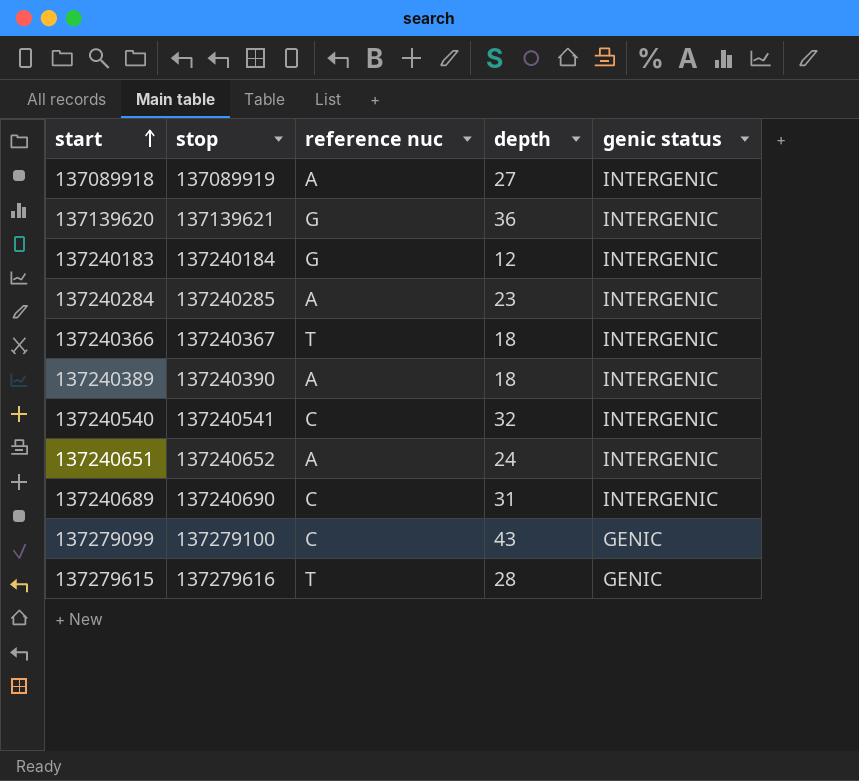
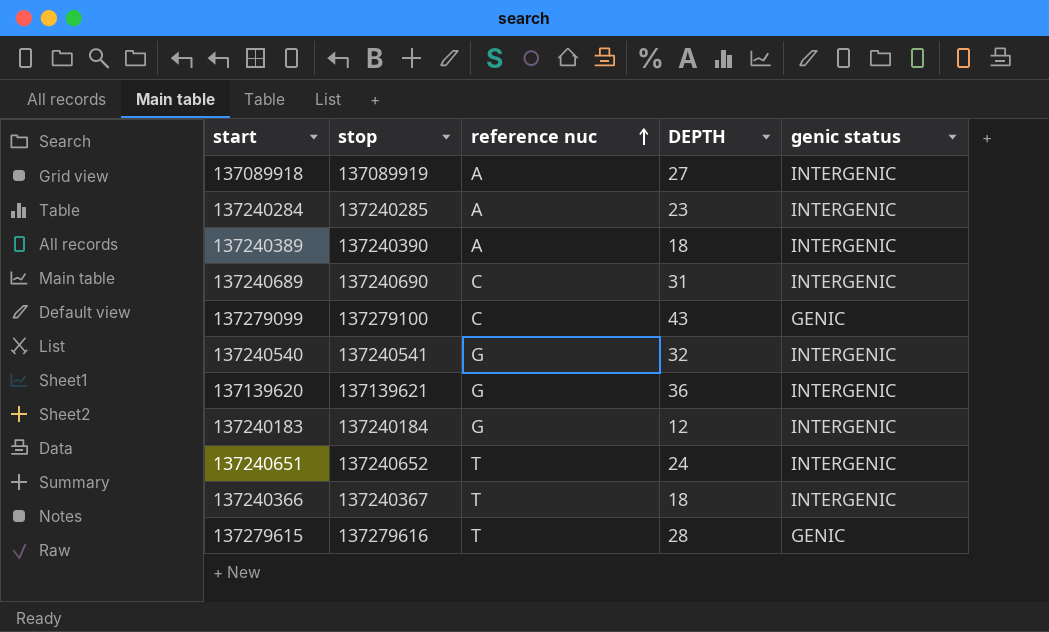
row order: start ascending -> reference nuc ascending
column name: depth -> DEPTH
137240540 | reference nuc: C -> G
137240651 | reference nuc: A -> T

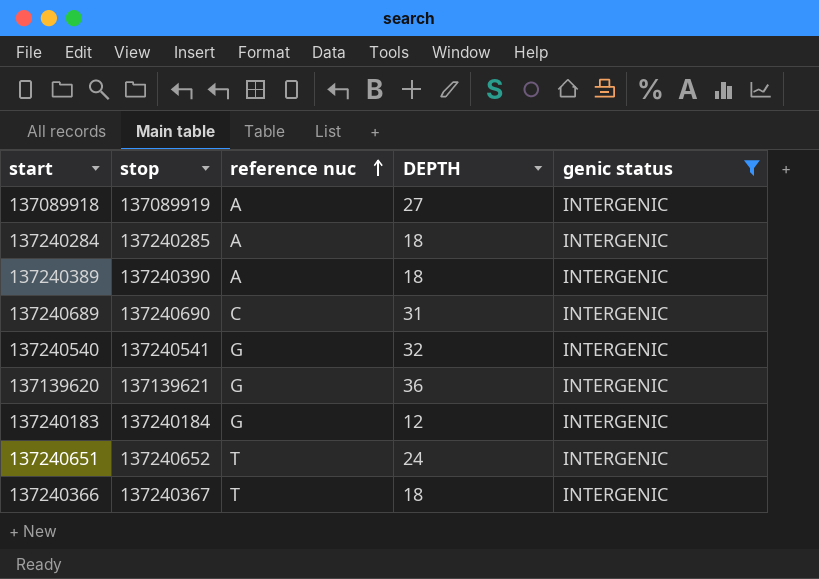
filter: none -> genic status = INTERGENIC
137240284 | DEPTH: 23 -> 18

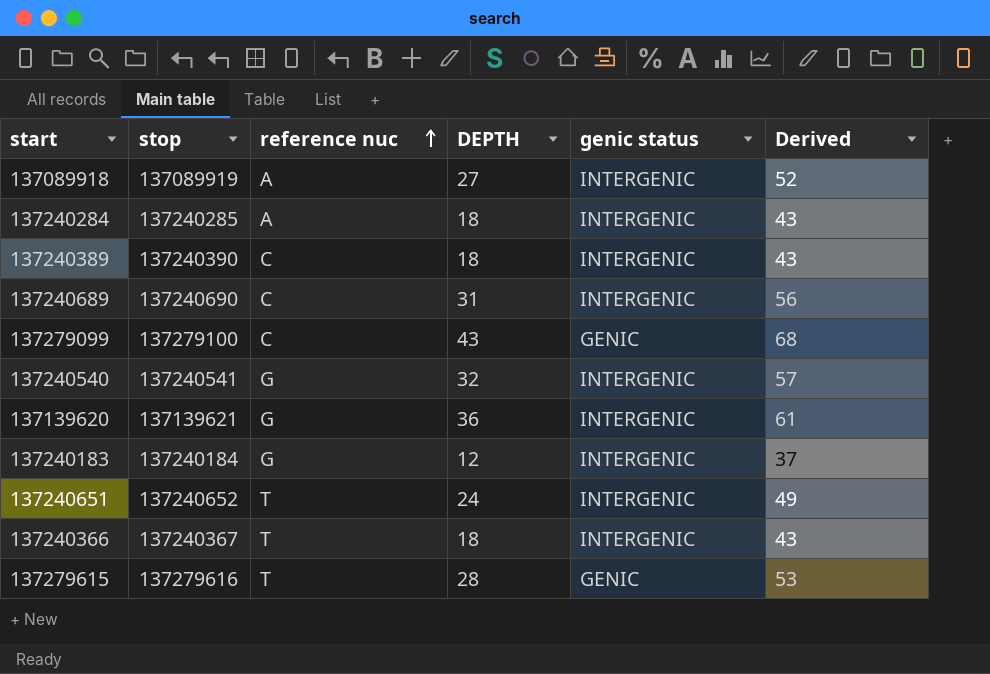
filter: genic status = INTERGENIC -> none
column Derived | formula: none -> [DEPTH] + 25
137240389 | reference nuc: A -> C

